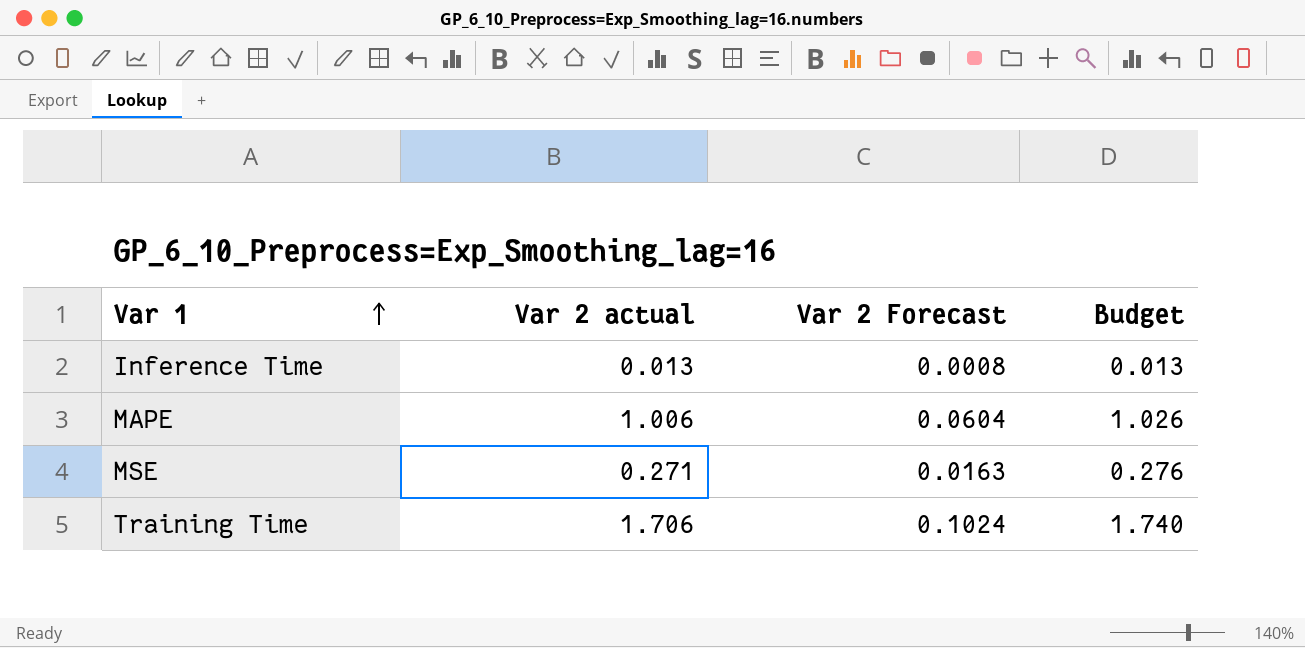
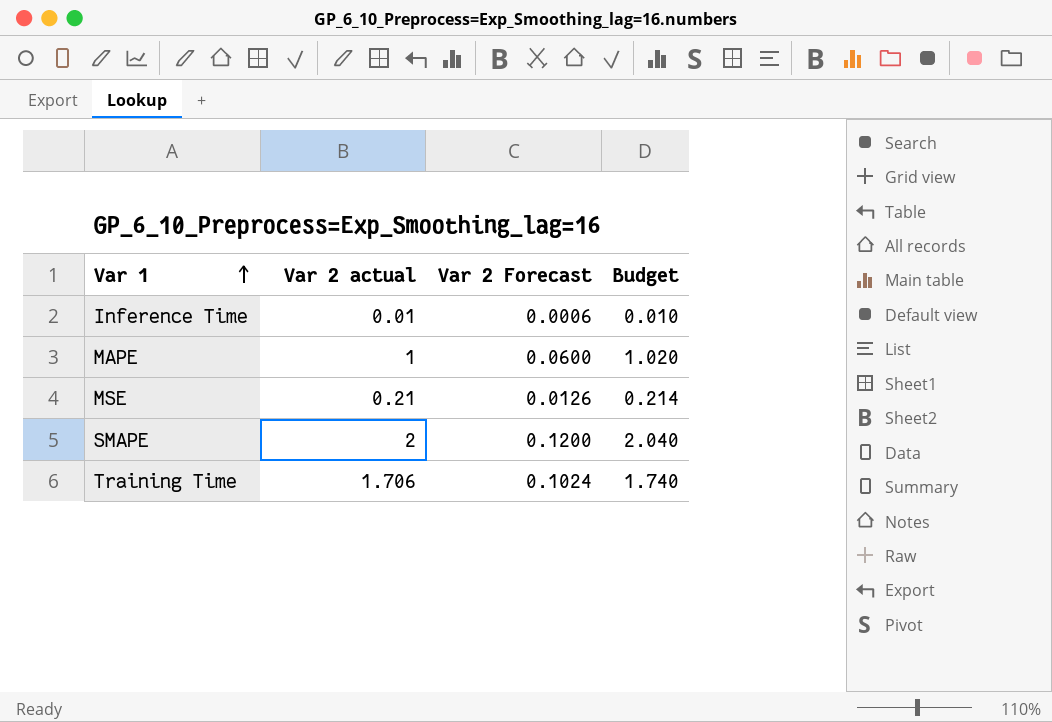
Inference Time | Var 2 actual: 0.013 -> 0.01
Inference Time | Var 2 Forecast: 0.0008 -> 0.0006
Inference Time | Budget: 0.013 -> 0.010
MAPE | Var 2 actual: 1.006 -> 1
MAPE | Var 2 Forecast: 0.0604 -> 0.0600
MAPE | Budget: 1.026 -> 1.020
MSE | Var 2 actual: 0.271 -> 0.21
MSE | Var 2 Forecast: 0.0163 -> 0.0126
MSE | Budget: 0.276 -> 0.214
row SMAPE: none -> 2 | 0.1200 | 2.040

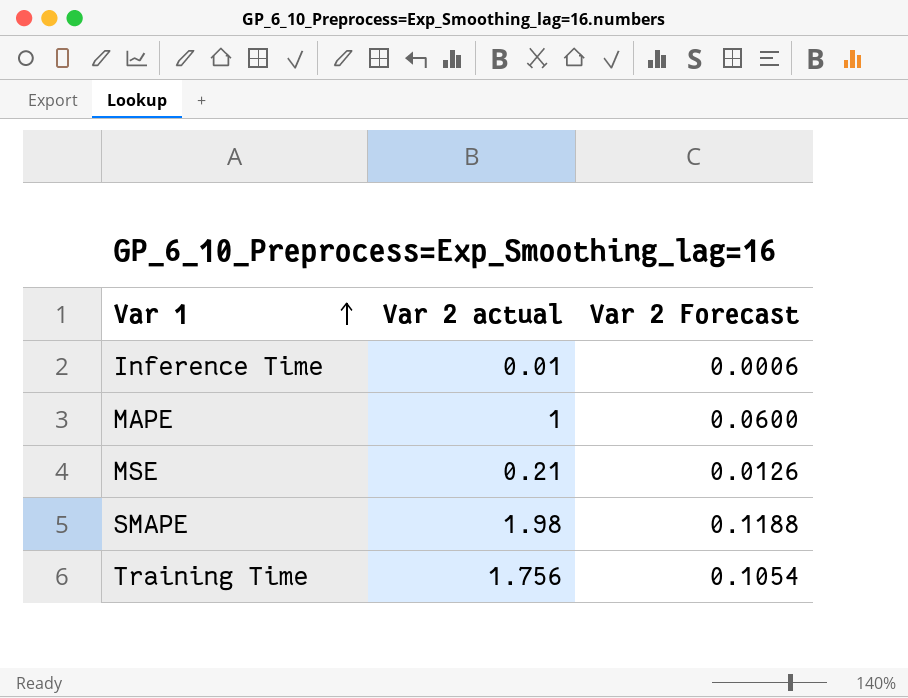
column Budget | formula: [Var 2 actual] * 1.02 -> none
SMAPE | Var 2 actual: 2 -> 1.98
SMAPE | Var 2 Forecast: 0.1200 -> 0.1188
Training Time | Var 2 actual: 1.706 -> 1.756
Training Time | Var 2 Forecast: 0.1024 -> 0.1054

